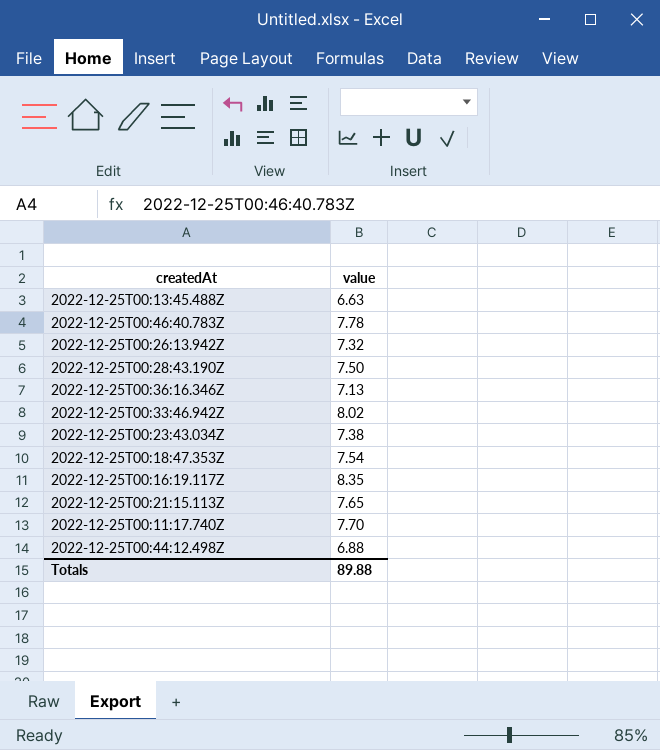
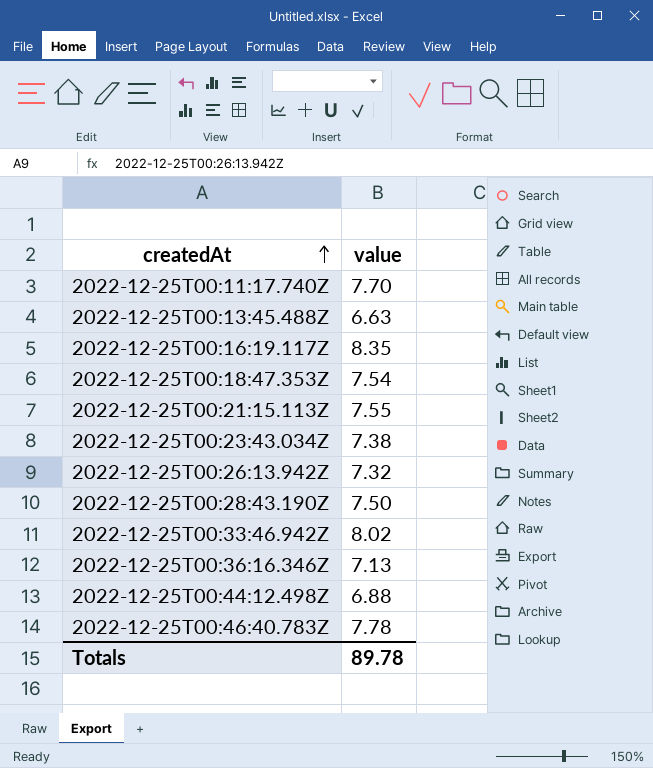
row order: none -> createdAt ascending
2022-12-25T00:21:15.113Z | value: 7.65 -> 7.55
Totals | value: 89.88 -> 89.78

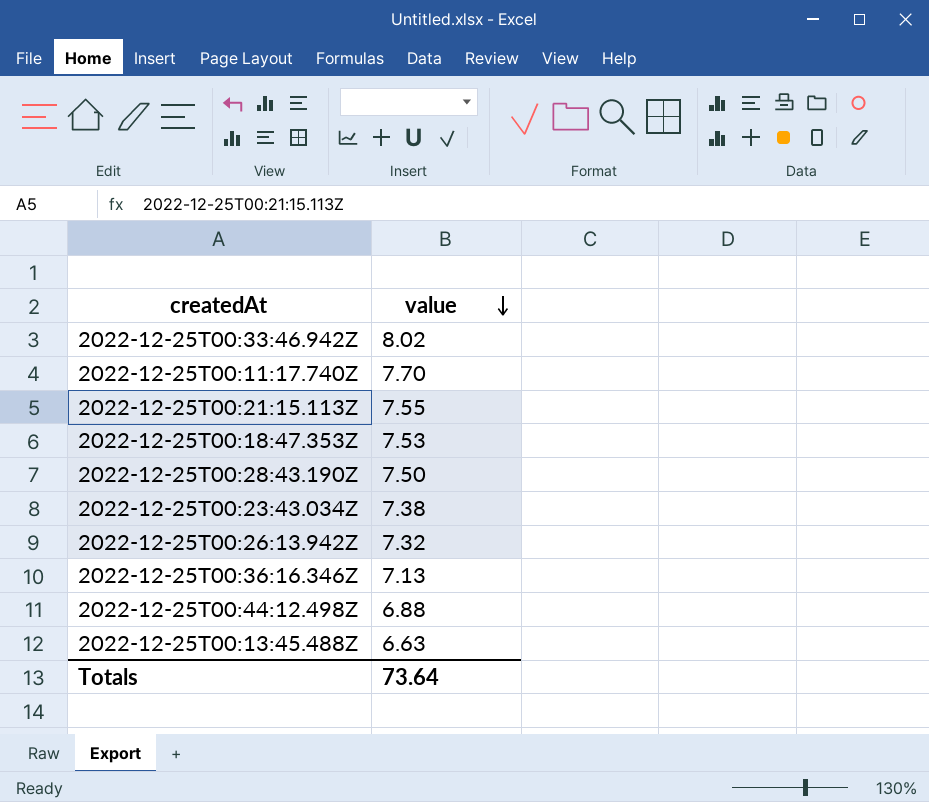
row order: createdAt ascending -> value descending
row 2022-12-25T00:16:19.117Z: 8.35 -> none
row 2022-12-25T00:46:40.783Z: 7.78 -> none
2022-12-25T00:18:47.353Z | value: 7.54 -> 7.53
Totals | value: 89.78 -> 73.64

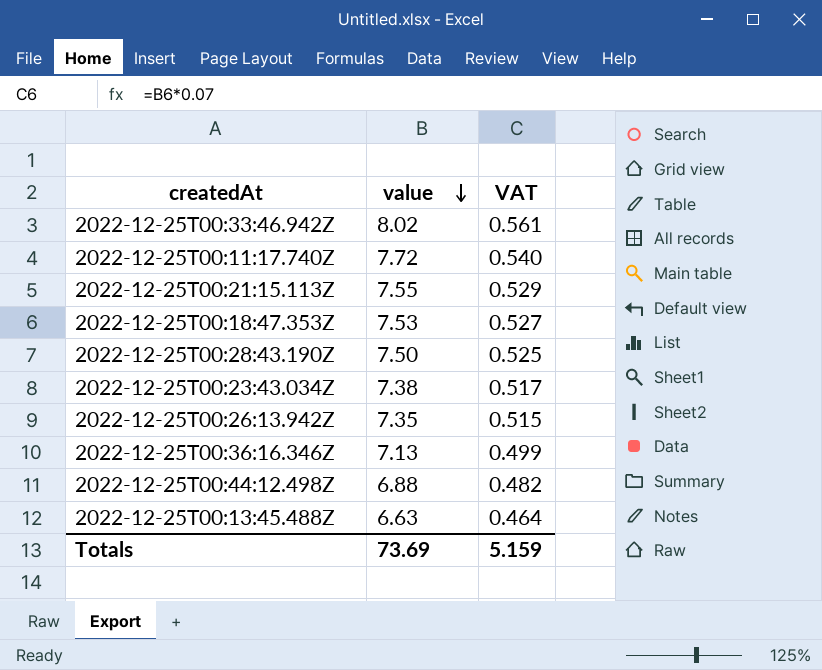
column VAT | formula: none -> [value] * 0.07
2022-12-25T00:11:17.740Z | value: 7.70 -> 7.72
2022-12-25T00:26:13.942Z | value: 7.32 -> 7.35
Totals | value: 73.64 -> 73.69

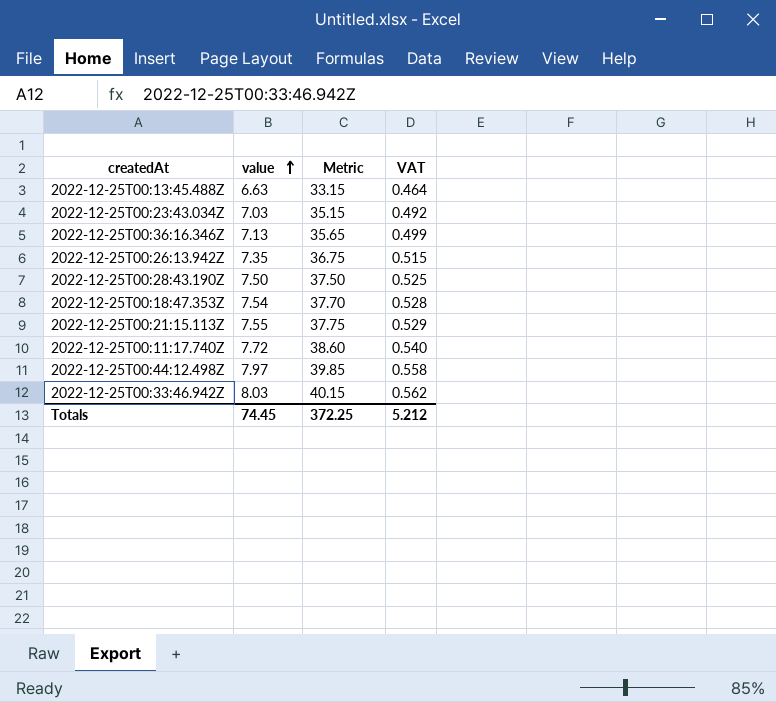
row order: value descending -> value ascending
column Metric | formula: none -> [value] * 5
2022-12-25T00:23:43.034Z | value: 7.38 -> 7.03
2022-12-25T00:23:43.034Z | VAT: 0.517 -> 0.492
2022-12-25T00:18:47.353Z | value: 7.53 -> 7.54
2022-12-25T00:18:47.353Z | VAT: 0.527 -> 0.528
2022-12-25T00:44:12.498Z | value: 6.88 -> 7.97
2022-12-25T00:44:12.498Z | VAT: 0.482 -> 0.558
2022-12-25T00:33:46.942Z | value: 8.02 -> 8.03
2022-12-25T00:33:46.942Z | VAT: 0.561 -> 0.562
Totals | value: 73.69 -> 74.45
Totals | VAT: 5.159 -> 5.212

